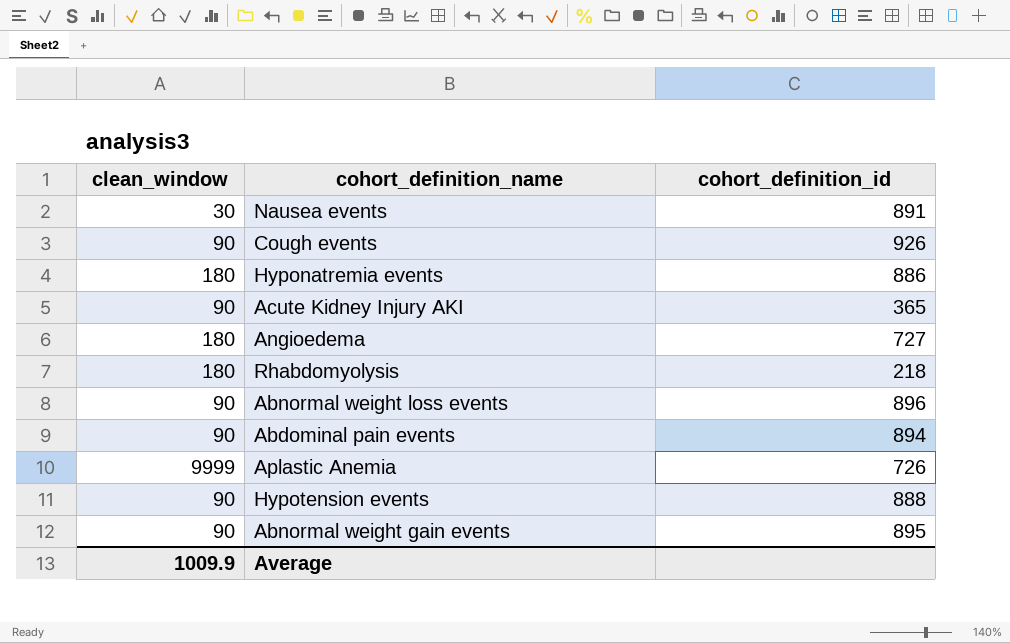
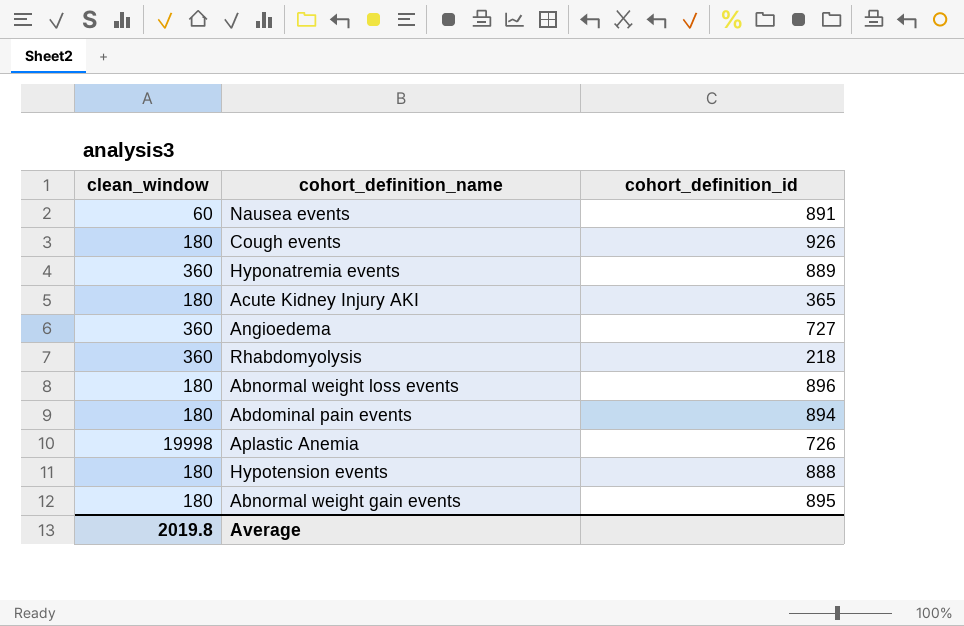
Nausea events | clean_window: 30 -> 60
Cough events | clean_window: 90 -> 180
Hyponatremia events | clean_window: 180 -> 360
Hyponatremia events | cohort_definition_id: 886 -> 889
Acute Kidney Injury AKI | clean_window: 90 -> 180
Angioedema | clean_window: 180 -> 360
Rhabdomyolysis | clean_window: 180 -> 360
Abnormal weight loss events | clean_window: 90 -> 180
Abdominal pain events | clean_window: 90 -> 180
Aplastic Anemia | clean_window: 9999 -> 19998
Hypotension events | clean_window: 90 -> 180
Abnormal weight gain events | clean_window: 90 -> 180
Average | clean_window: 1009.9 -> 2019.8

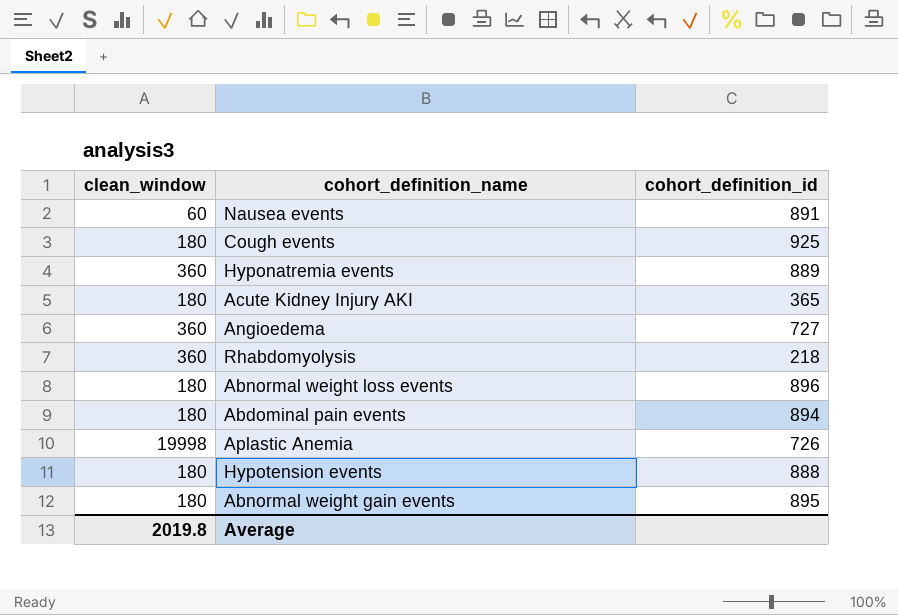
Cough events | cohort_definition_id: 926 -> 925

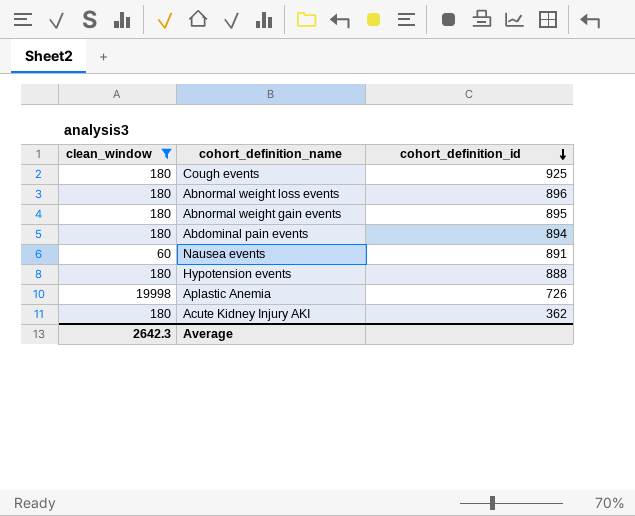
filter: none -> clean_window != 360
row order: none -> cohort_definition_id descending
Acute Kidney Injury AKI | cohort_definition_id: 365 -> 362
Average | clean_window: 2019.8 -> 2642.3

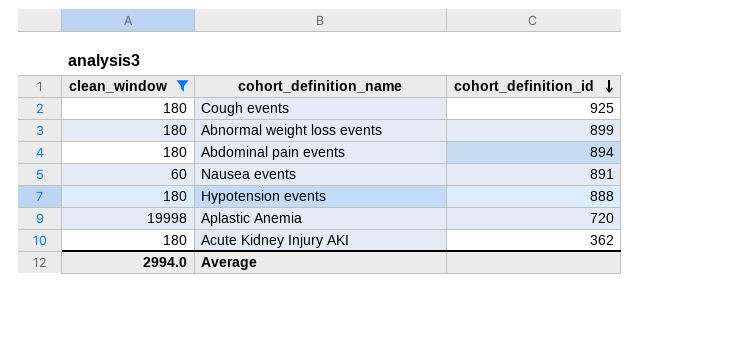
row Abnormal weight gain events: 180 | 895 -> none
Abnormal weight loss events | cohort_definition_id: 896 -> 899
Aplastic Anemia | cohort_definition_id: 726 -> 720
Average | clean_window: 2642.3 -> 2994.0

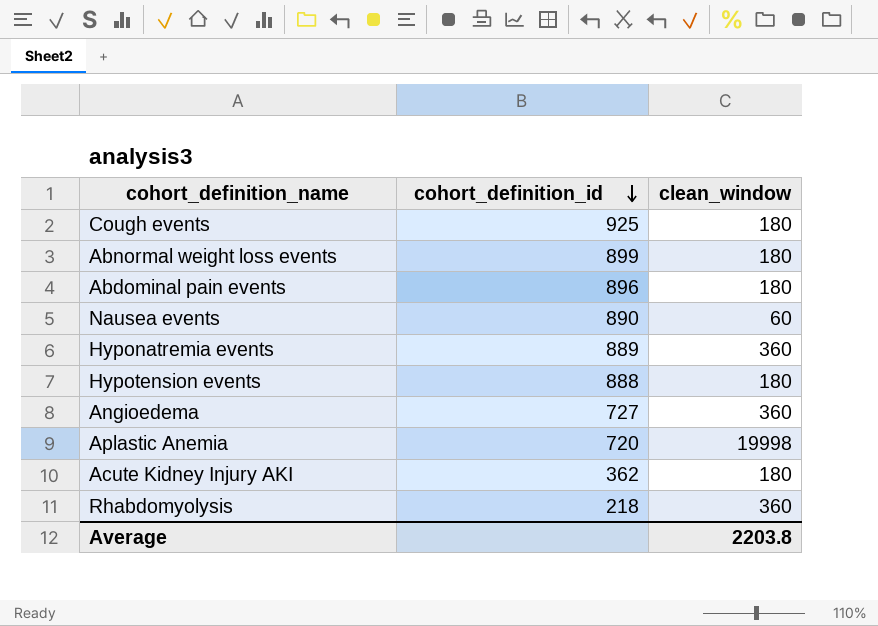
filter: clean_window != 360 -> none
column clean_window | position: 1 -> 3
Abdominal pain events | cohort_definition_id: 894 -> 896
Nausea events | cohort_definition_id: 891 -> 890
Average | clean_window: 2994.0 -> 2203.8

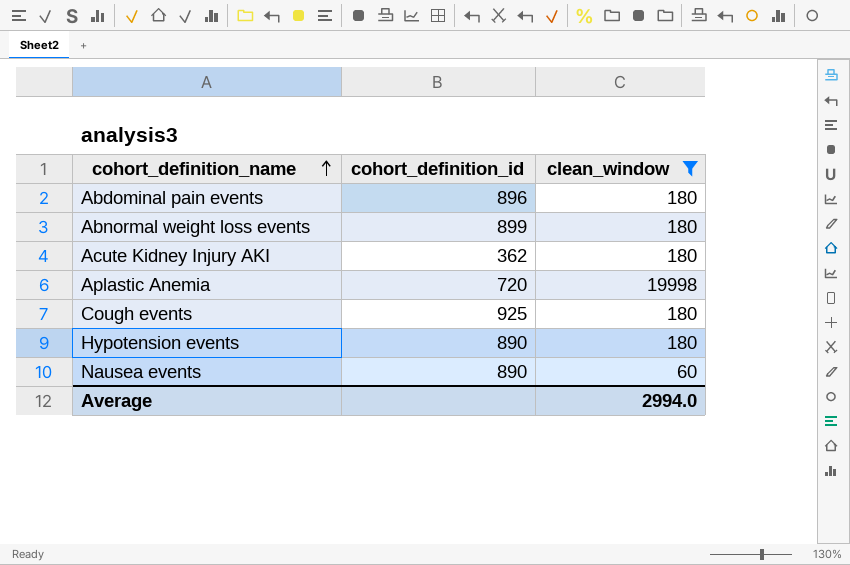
filter: none -> clean_window != 360
row order: cohort_definition_id descending -> cohort_definition_name ascending
Hypotension events | cohort_definition_id: 888 -> 890
Average | clean_window: 2203.8 -> 2994.0

